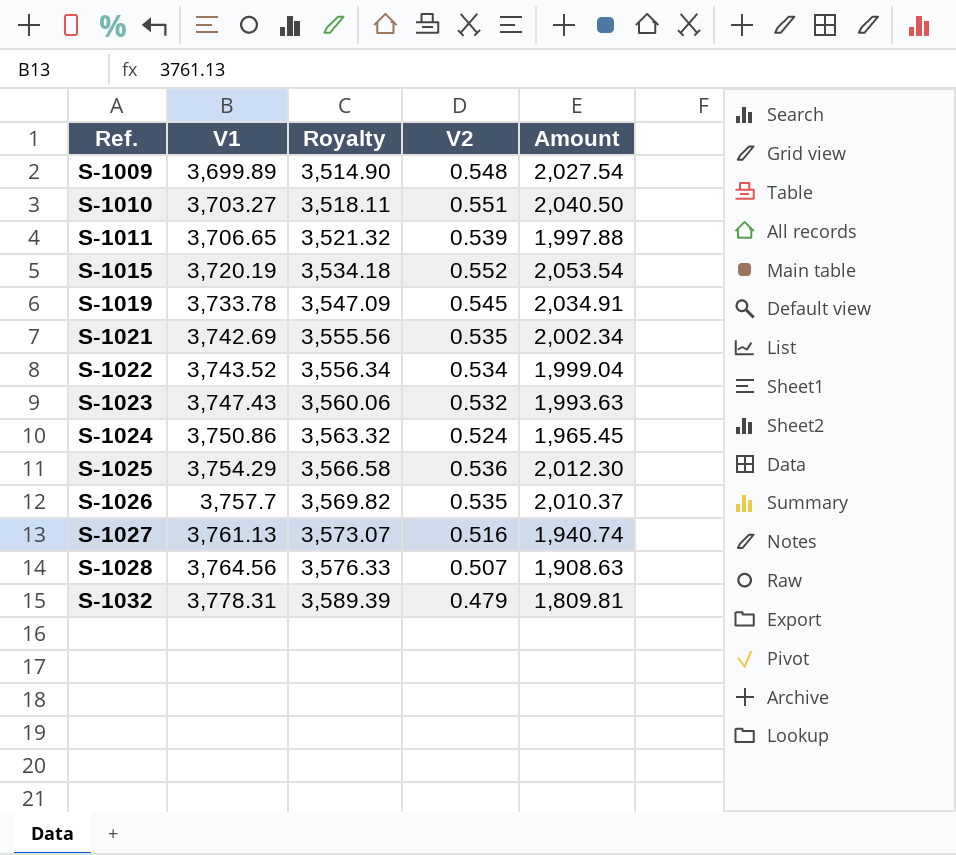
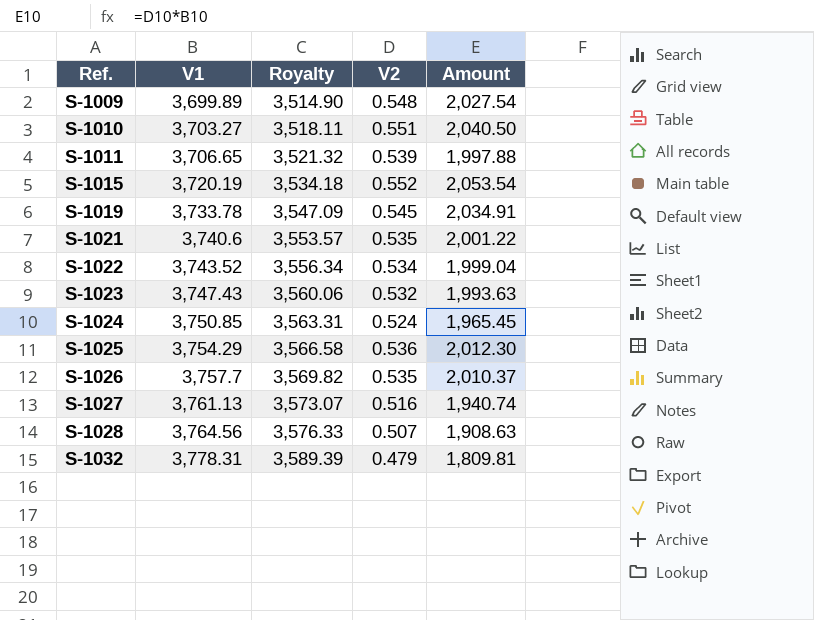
S-1021 | V1: 3,742.69 -> 3,740.6
S-1021 | Royalty: 3,555.56 -> 3,553.57
S-1021 | Amount: 2,002.34 -> 2,001.22
S-1024 | V1: 3,750.86 -> 3,750.85
S-1024 | Royalty: 3,563.32 -> 3,563.31

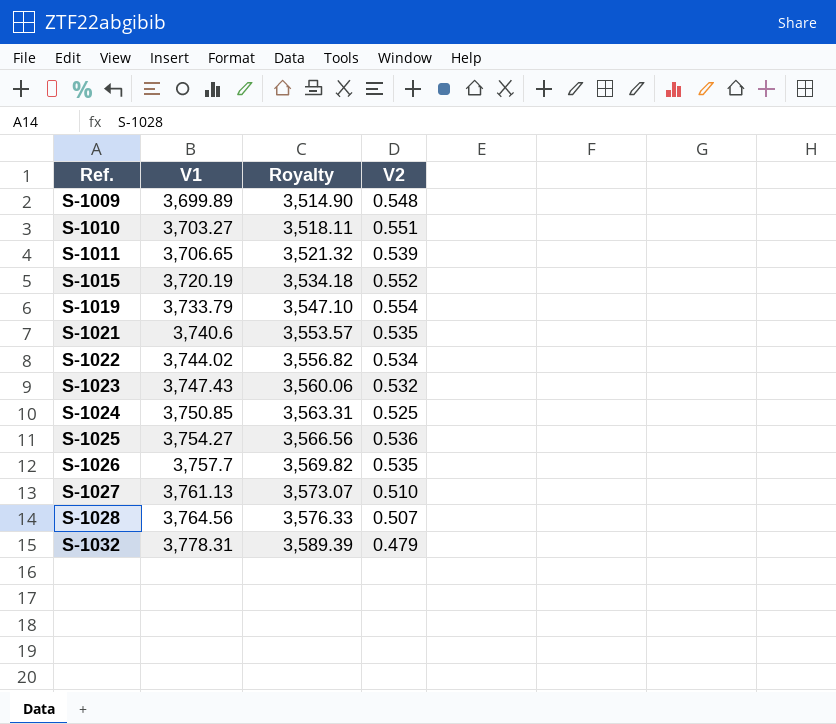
column Amount | formula: [V1] * [V2] -> none
S-1019 | V1: 3,733.78 -> 3,733.79
S-1019 | Royalty: 3,547.09 -> 3,547.10
S-1019 | V2: 0.545 -> 0.554
S-1022 | V1: 3,743.52 -> 3,744.02
S-1022 | Royalty: 3,556.34 -> 3,556.82
S-1024 | V2: 0.524 -> 0.525
S-1025 | V1: 3,754.29 -> 3,754.27
S-1025 | Royalty: 3,566.58 -> 3,566.56
S-1027 | V2: 0.516 -> 0.510

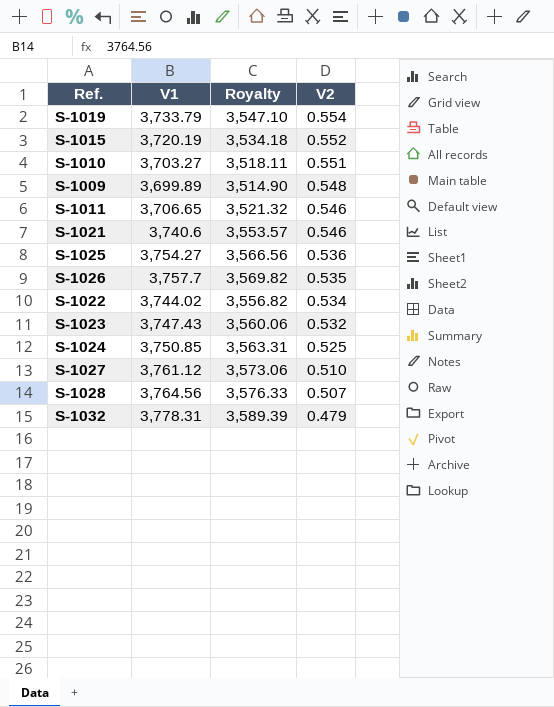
row order: Ref. ascending -> V2 descending
S-1011 | V2: 0.539 -> 0.546
S-1021 | V2: 0.535 -> 0.546
S-1027 | V1: 3,761.13 -> 3,761.12
S-1027 | Royalty: 3,573.07 -> 3,573.06

